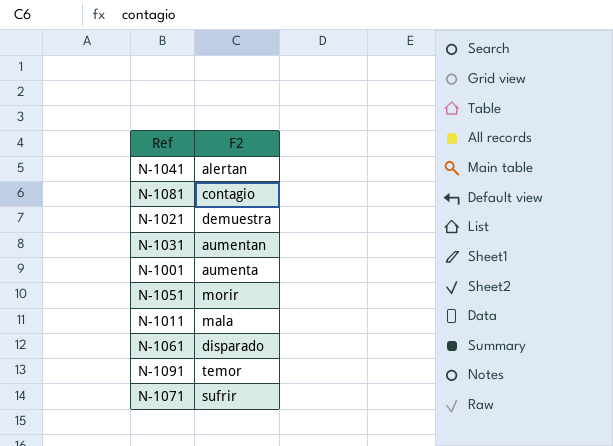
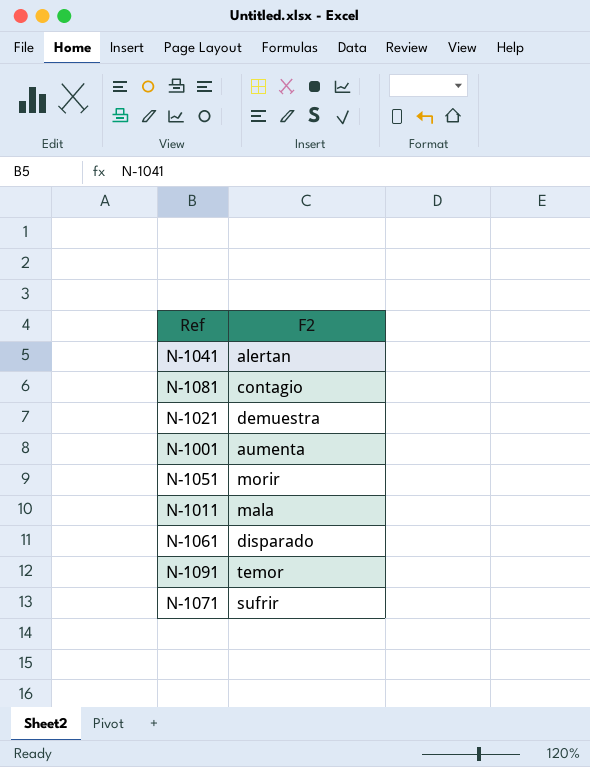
row N-1031: aumentan -> none

